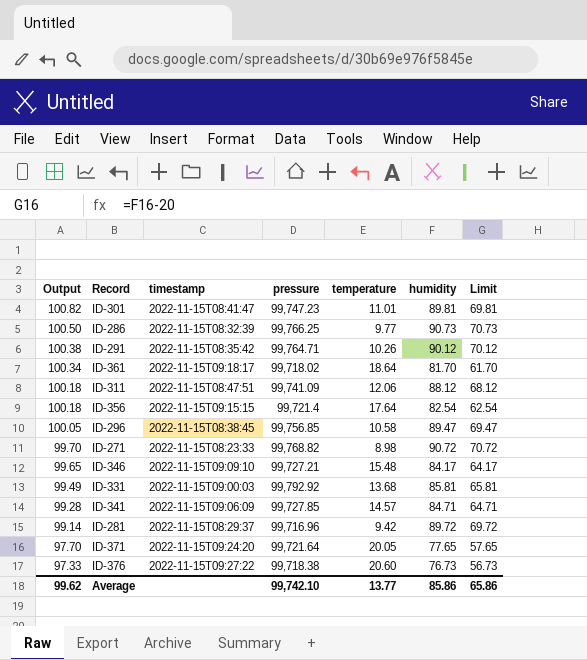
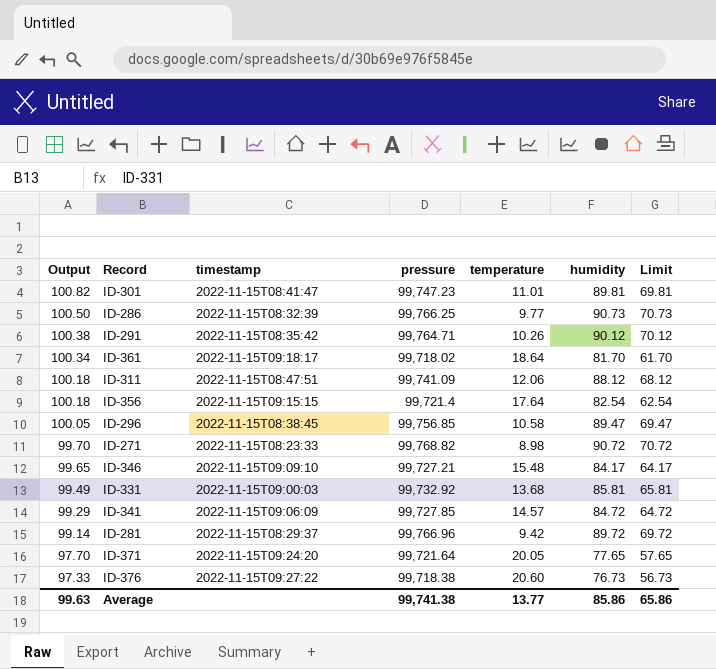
ID-331 | pressure: 99,792.92 -> 99,732.92
ID-341 | Output: 99.28 -> 99.29
ID-341 | humidity: 84.71 -> 84.72
ID-341 | Limit: 64.71 -> 64.72
ID-281 | pressure: 99,716.96 -> 99,766.96
Average | Output: 99.62 -> 99.63
Average | pressure: 99,742.10 -> 99,741.38

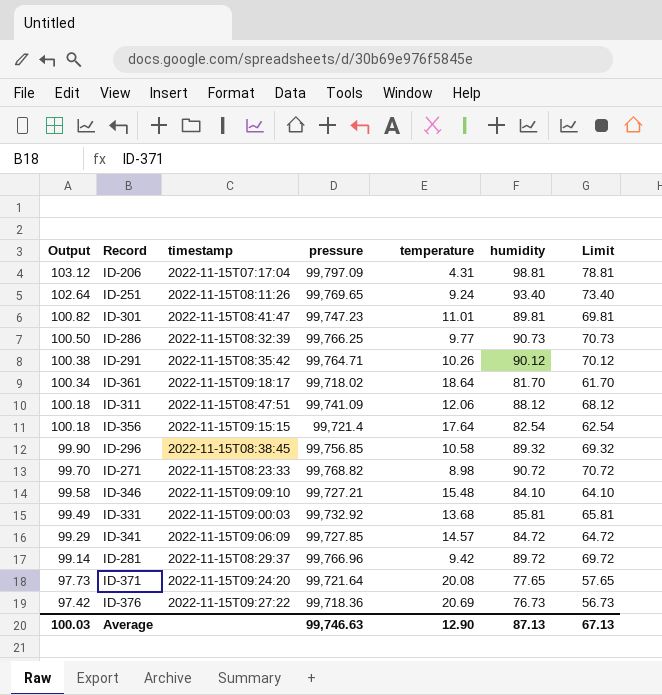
row ID-206: none -> 103.12 | 2022-11-15T07:17:04 | 99,797.09 | 4.31 | 98.81 | 78.81
row ID-251: none -> 102.64 | 2022-11-15T08:11:26 | 99,769.65 | 9.24 | 93.40 | 73.40
ID-296 | Output: 100.05 -> 99.90
ID-296 | humidity: 89.47 -> 89.32
ID-296 | Limit: 69.47 -> 69.32
ID-346 | Output: 99.65 -> 99.58
ID-346 | humidity: 84.17 -> 84.10
ID-346 | Limit: 64.17 -> 64.10
ID-371 | Output: 97.70 -> 97.73
ID-371 | temperature: 20.05 -> 20.08
ID-376 | Output: 97.33 -> 97.42
ID-376 | pressure: 99,718.38 -> 99,718.36
ID-376 | temperature: 20.60 -> 20.69
Average | Output: 99.63 -> 100.03
Average | pressure: 99,741.38 -> 99,746.63
Average | temperature: 13.77 -> 12.90
Average | humidity: 85.86 -> 87.13
Average | Limit: 65.86 -> 67.13

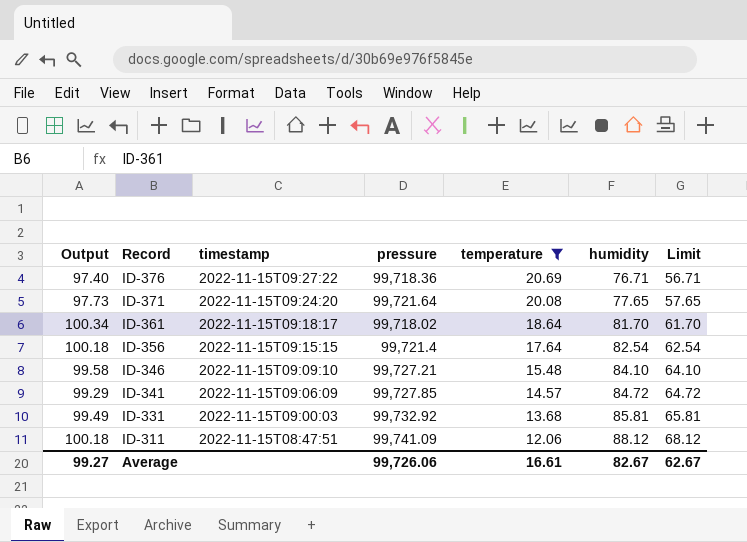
filter: none -> temperature >= 12.06
row order: Output descending -> Record descending
ID-376 | Output: 97.42 -> 97.40
ID-376 | humidity: 76.73 -> 76.71
ID-376 | Limit: 56.73 -> 56.71
Average | Output: 100.03 -> 99.27
Average | pressure: 99,746.63 -> 99,726.06
Average | temperature: 12.90 -> 16.61
Average | humidity: 87.13 -> 82.67
Average | Limit: 67.13 -> 62.67

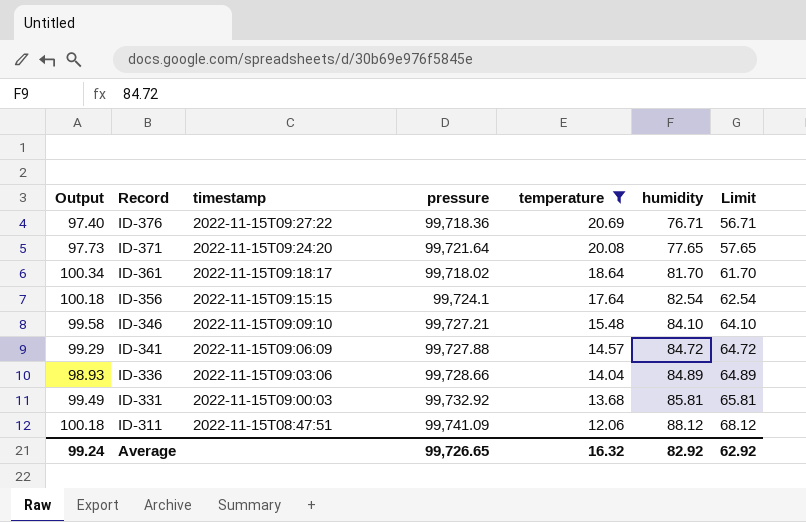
ID-356 | pressure: 99,721.4 -> 99,724.1
ID-341 | pressure: 99,727.85 -> 99,727.88
row ID-336: none -> 98.93 | 2022-11-15T09:03:06 | 99,728.66 | 14.04 | 84.89 | 64.89
Average | Output: 99.27 -> 99.24
Average | pressure: 99,726.06 -> 99,726.65
Average | temperature: 16.61 -> 16.32
Average | humidity: 82.67 -> 82.92
Average | Limit: 62.67 -> 62.92

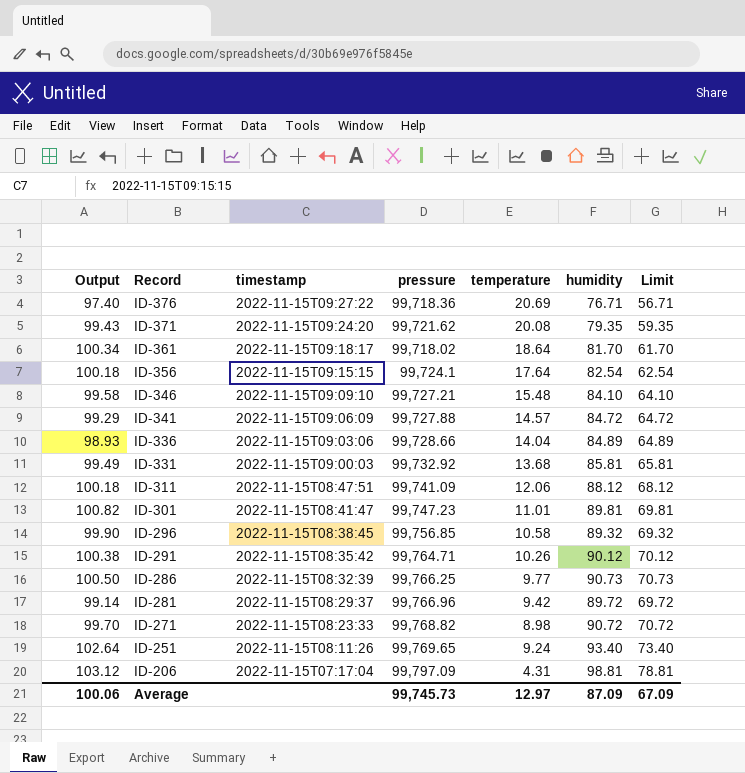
filter: temperature >= 12.06 -> none
ID-371 | Output: 97.73 -> 99.43
ID-371 | pressure: 99,721.64 -> 99,721.62
ID-371 | humidity: 77.65 -> 79.35
ID-371 | Limit: 57.65 -> 59.35
Average | Output: 99.24 -> 100.06
Average | pressure: 99,726.65 -> 99,745.73
Average | temperature: 16.32 -> 12.97
Average | humidity: 82.92 -> 87.09
Average | Limit: 62.92 -> 67.09

